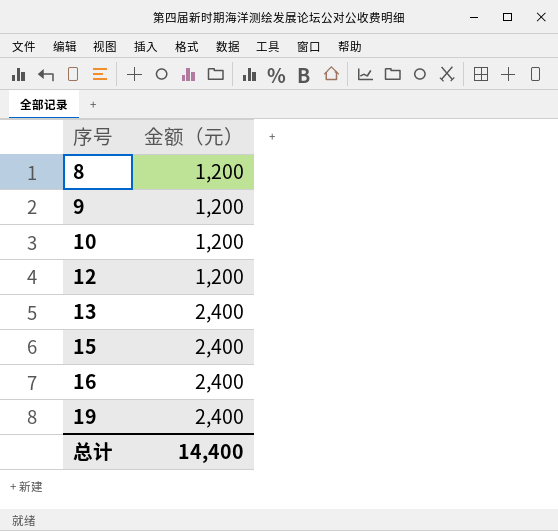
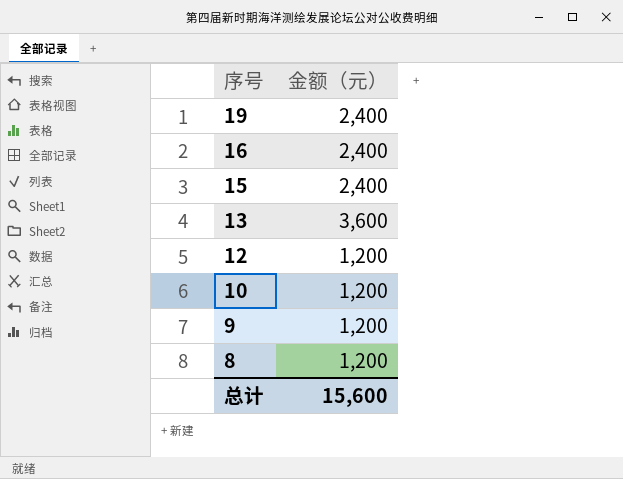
row order: 序号 ascending -> 序号 descending
13 | 金额（元）: 2,400 -> 3,600
总计 | 金额（元）: 14,400 -> 15,600

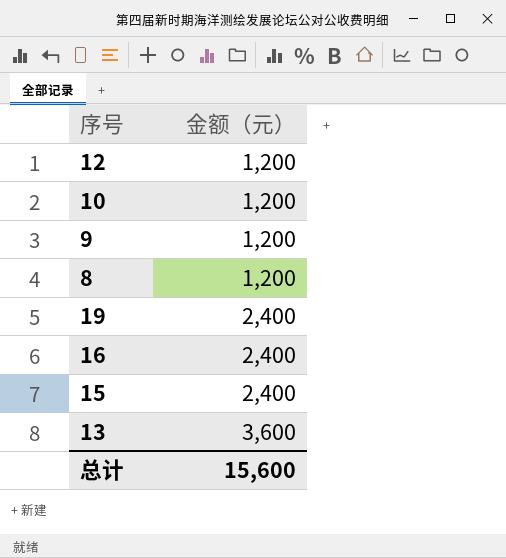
row order: 序号 descending -> 金额（元） ascending

